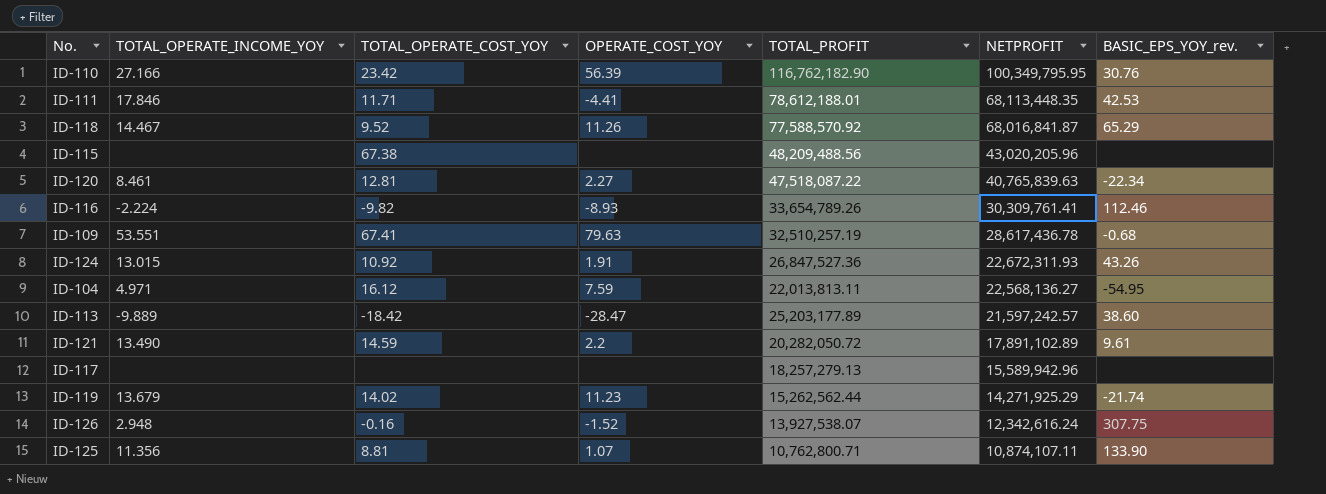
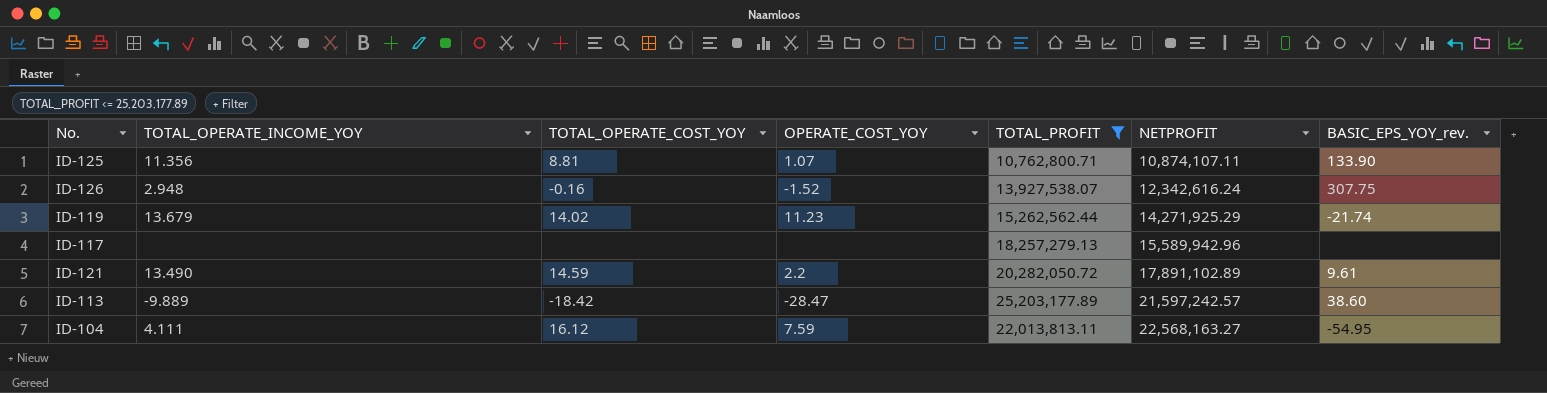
filter: none -> TOTAL_PROFIT <= 25,203,177.89
row order: NETPROFIT descending -> NETPROFIT ascending
ID-104 | TOTAL_OPERATE_INCOME_YOY: 4.971 -> 4.111
ID-104 | NETPROFIT: 22,568,136.27 -> 22,568,163.27

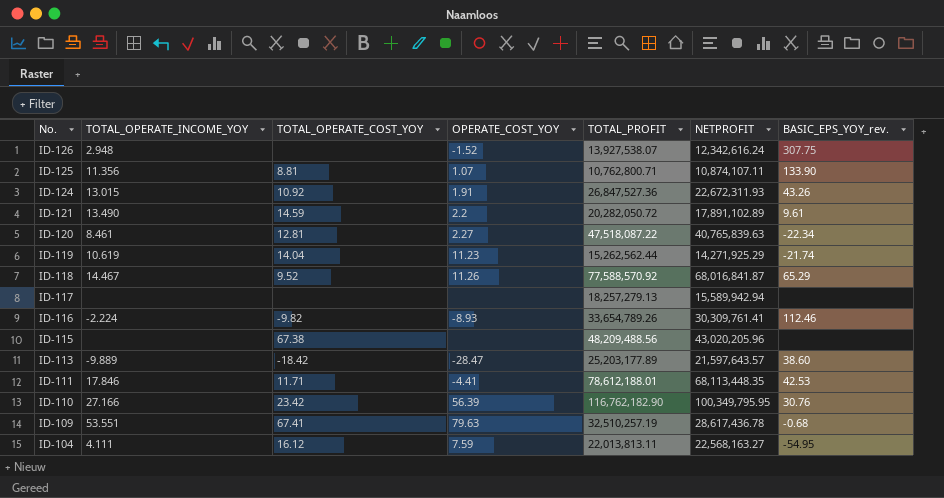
filter: TOTAL_PROFIT <= 25,203,177.89 -> none
row order: NETPROFIT ascending -> No. descending
ID-126 | TOTAL_OPERATE_COST_YOY: -0.16 -> none
ID-119 | TOTAL_OPERATE_INCOME_YOY: 13.679 -> 10.619
ID-119 | TOTAL_OPERATE_COST_YOY: 14.02 -> 14.04
ID-117 | NETPROFIT: 15,589,942.96 -> 15,589,942.94
ID-113 | NETPROFIT: 21,597,242.57 -> 21,597,643.57

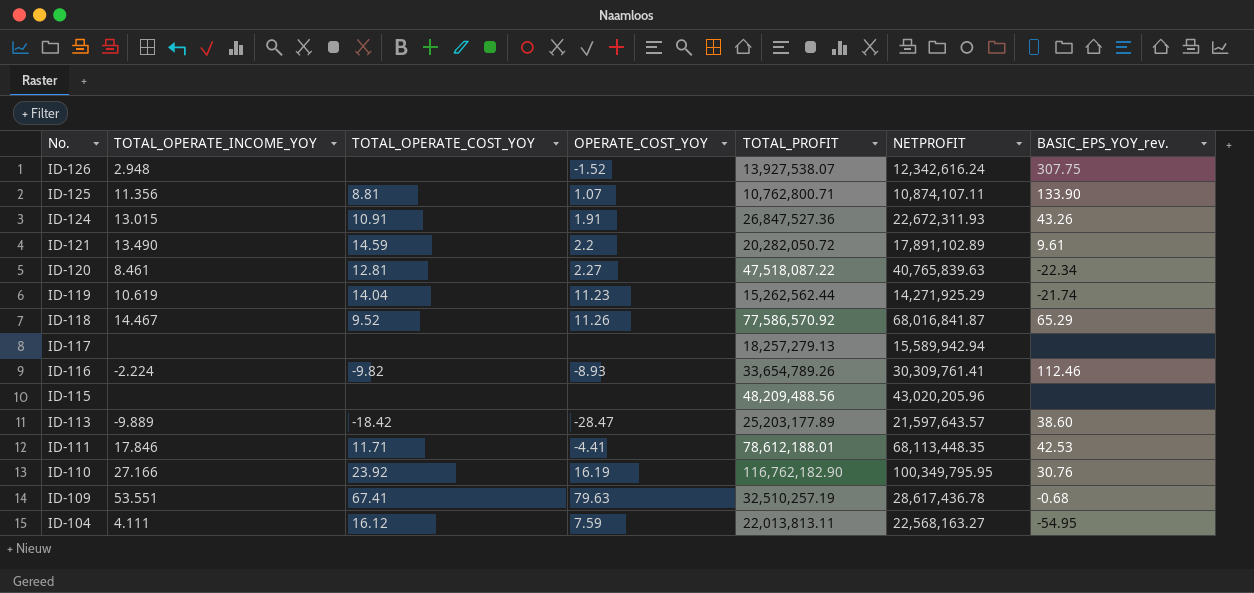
ID-124 | TOTAL_OPERATE_COST_YOY: 10.92 -> 10.91
ID-118 | TOTAL_PROFIT: 77,588,570.92 -> 77,586,570.92
ID-115 | TOTAL_OPERATE_COST_YOY: 67.38 -> none
ID-110 | TOTAL_OPERATE_COST_YOY: 23.42 -> 23.92
ID-110 | OPERATE_COST_YOY: 56.39 -> 16.19

